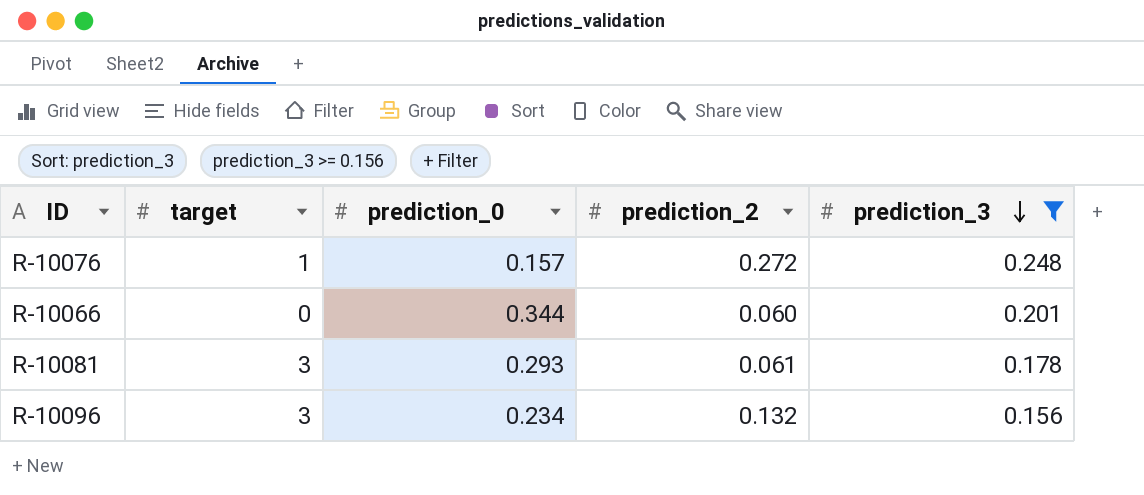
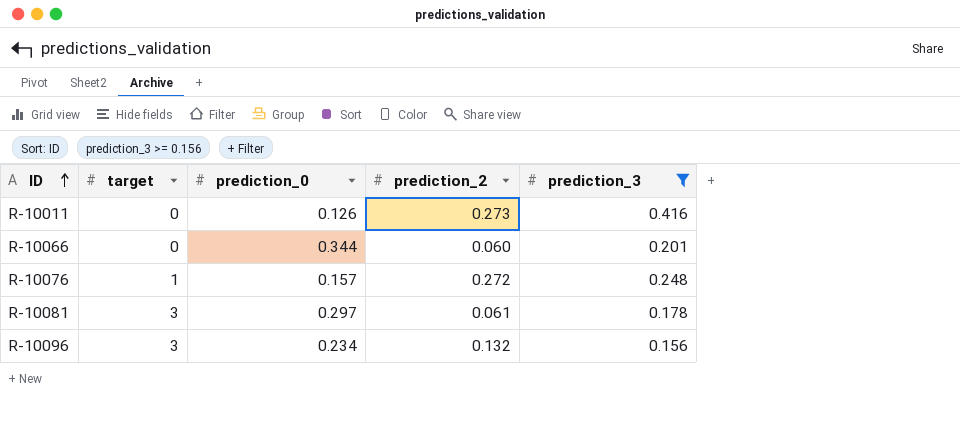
row order: prediction_3 descending -> ID ascending
row R-10011: none -> 0 | 0.126 | 0.273 | 0.416
R-10081 | prediction_0: 0.293 -> 0.297

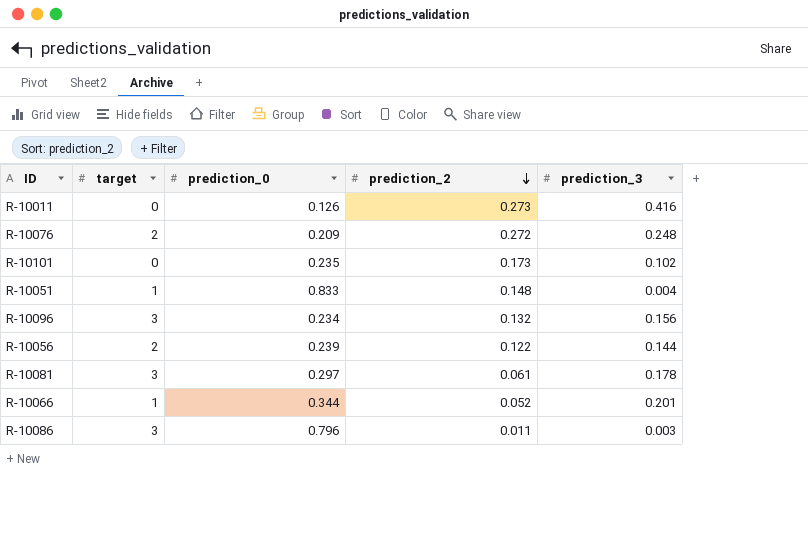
filter: prediction_3 >= 0.156 -> none
row order: ID ascending -> prediction_2 descending
R-10076 | target: 1 -> 2
R-10076 | prediction_0: 0.157 -> 0.209
R-10066 | target: 0 -> 1
R-10066 | prediction_2: 0.060 -> 0.052

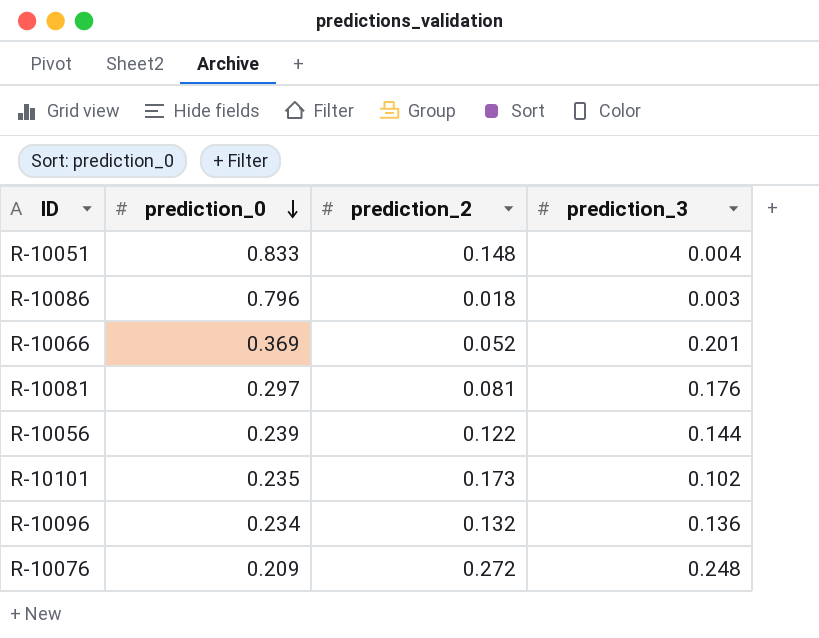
row order: prediction_2 descending -> prediction_0 descending
column target | position: 2 -> none
row R-10011: 0 | 0.126 | 0.273 | 0.416 -> none
R-10086 | prediction_2: 0.011 -> 0.018
R-10066 | prediction_0: 0.344 -> 0.369
R-10081 | prediction_2: 0.061 -> 0.081
R-10081 | prediction_3: 0.178 -> 0.176
R-10096 | prediction_3: 0.156 -> 0.136

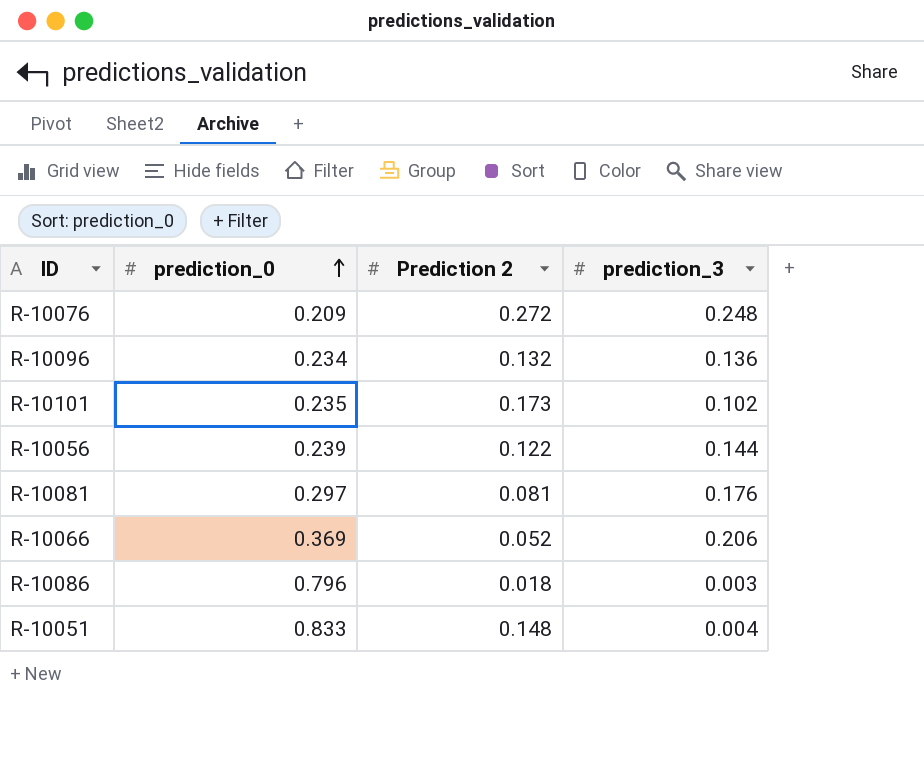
row order: prediction_0 descending -> prediction_0 ascending
column name: prediction_2 -> Prediction 2
R-10066 | prediction_3: 0.201 -> 0.206

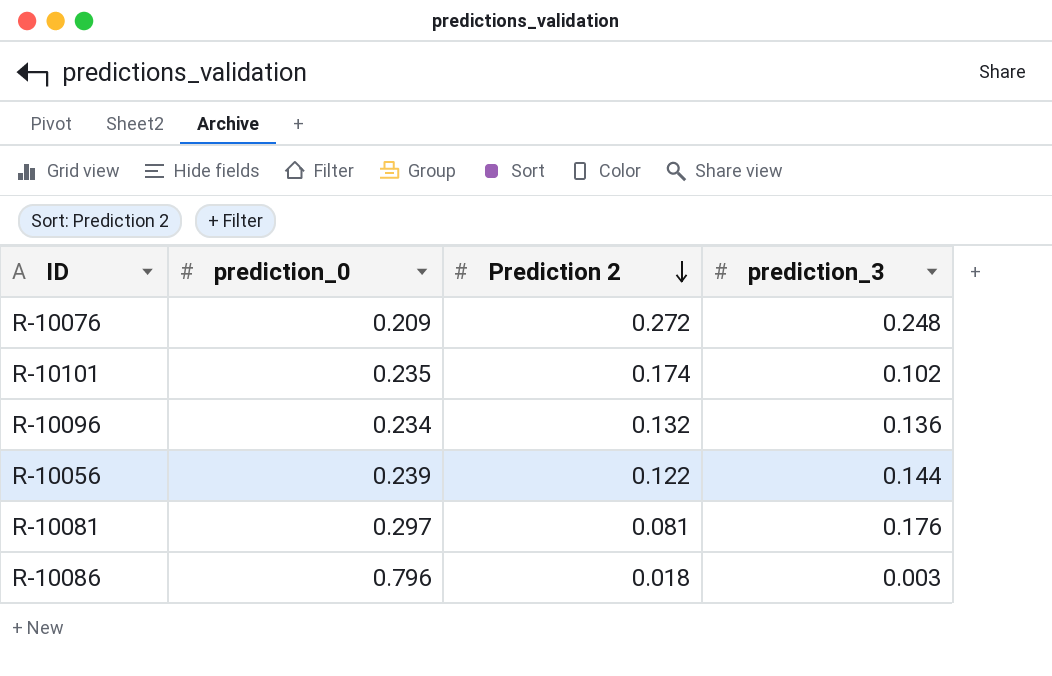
row order: prediction_0 ascending -> Prediction 2 descending
row R-10066: 0.369 | 0.052 | 0.206 -> none
row R-10051: 0.833 | 0.148 | 0.004 -> none
R-10101 | Prediction 2: 0.173 -> 0.174

